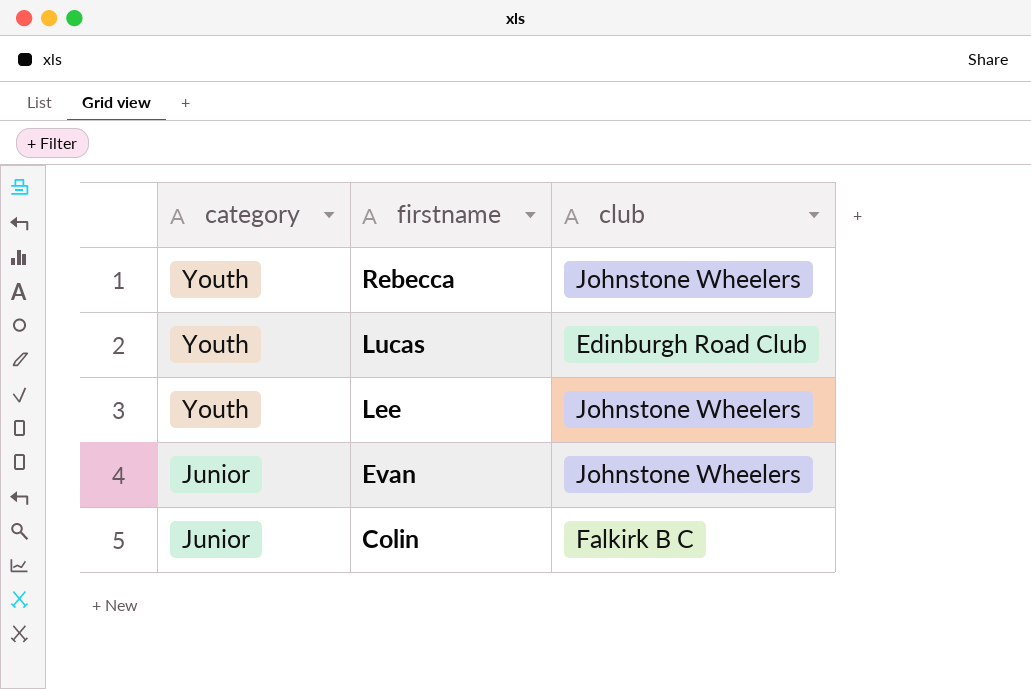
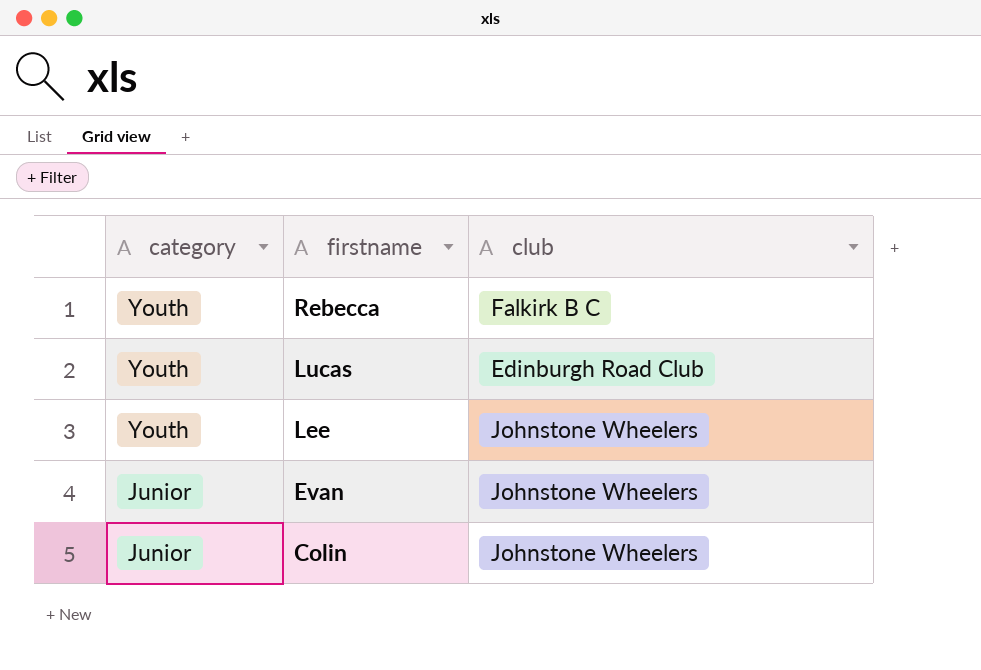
Rebecca | club: Johnstone Wheelers -> Falkirk B C
Colin | club: Falkirk B C -> Johnstone Wheelers

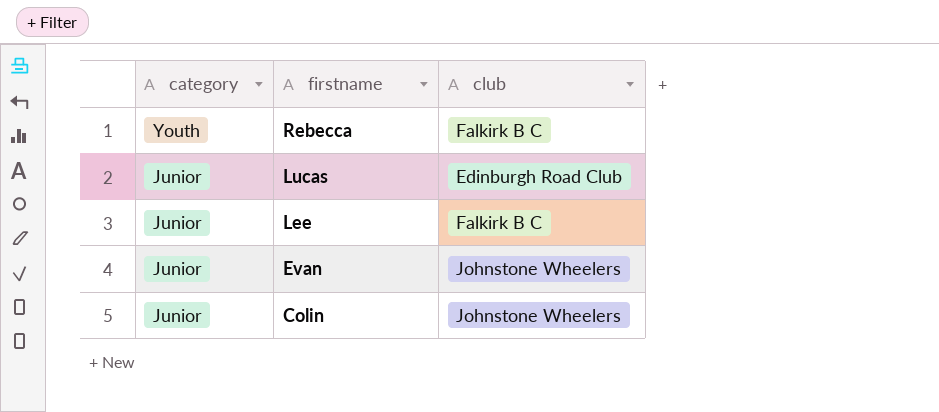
Lucas | category: Youth -> Junior
Lee | category: Youth -> Junior
Lee | club: Johnstone Wheelers -> Falkirk B C

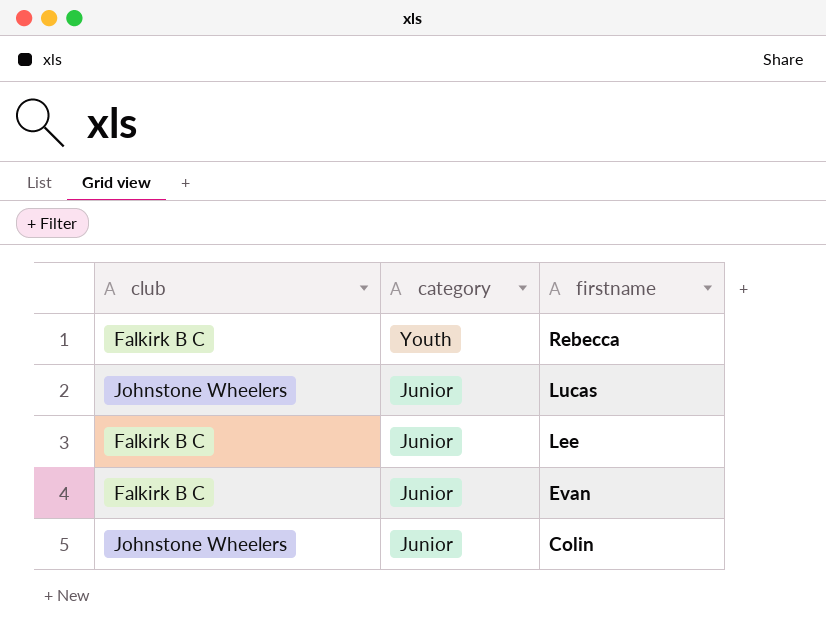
column club | position: 3 -> 1
Lucas | club: Edinburgh Road Club -> Johnstone Wheelers
Evan | club: Johnstone Wheelers -> Falkirk B C

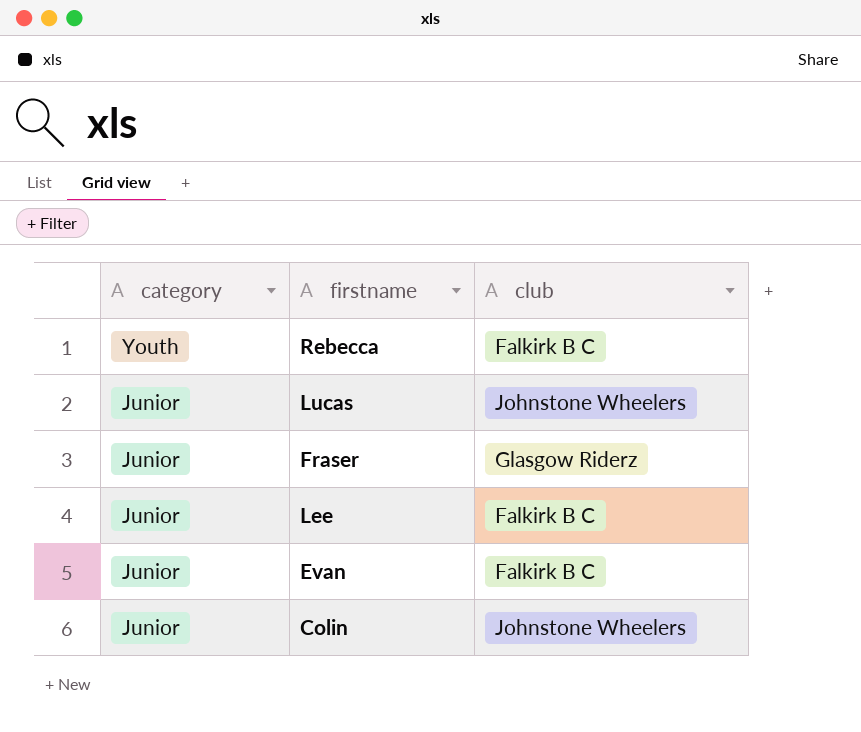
column club | position: 1 -> 3
row Fraser: none -> Junior | Glasgow Riderz

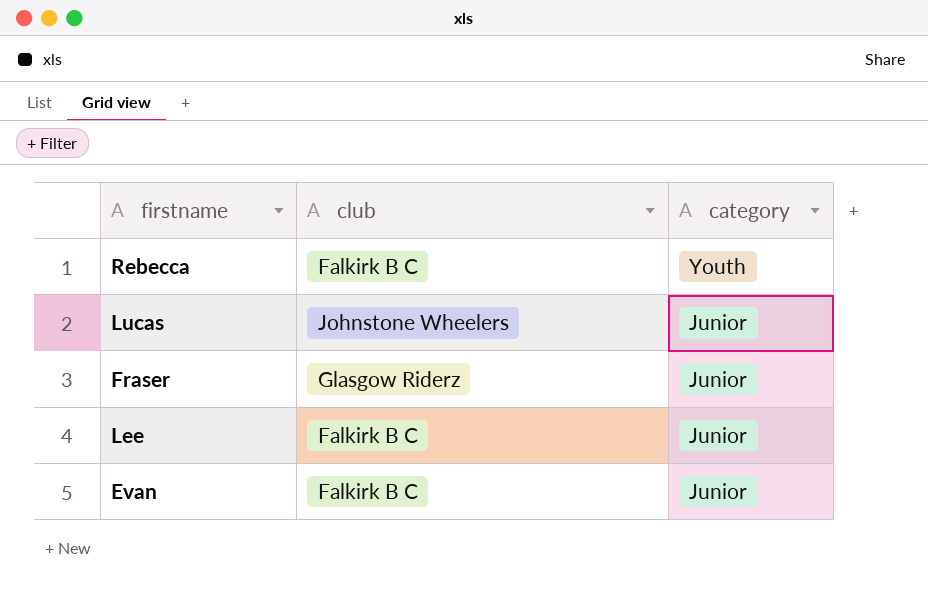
column category | position: 1 -> 3
row Colin: Junior | Johnstone Wheelers -> none

